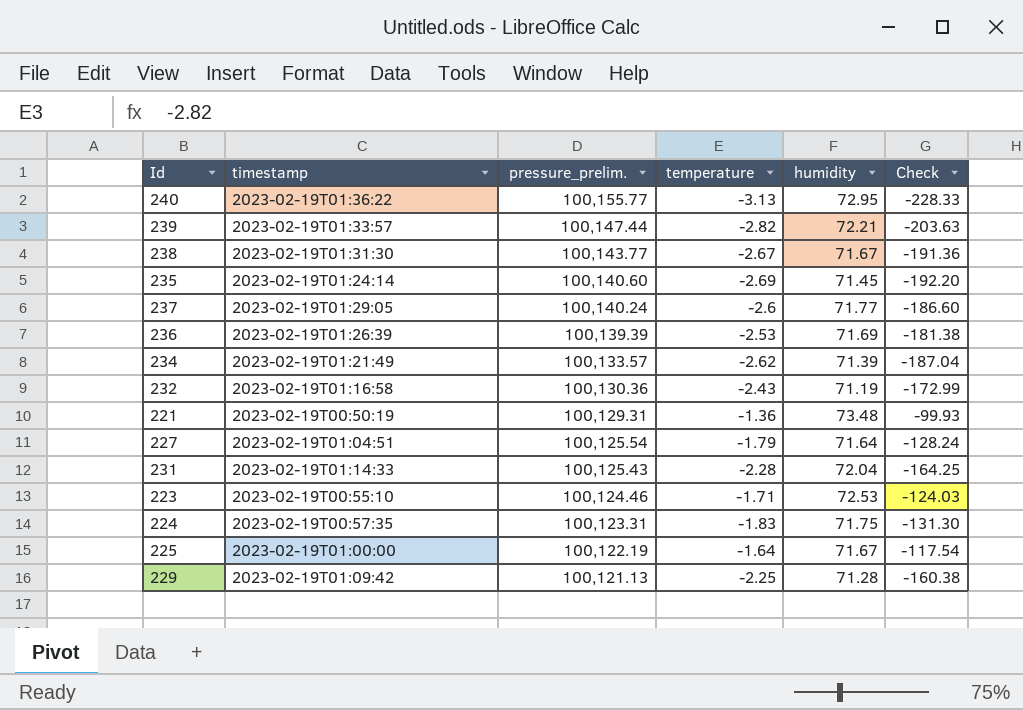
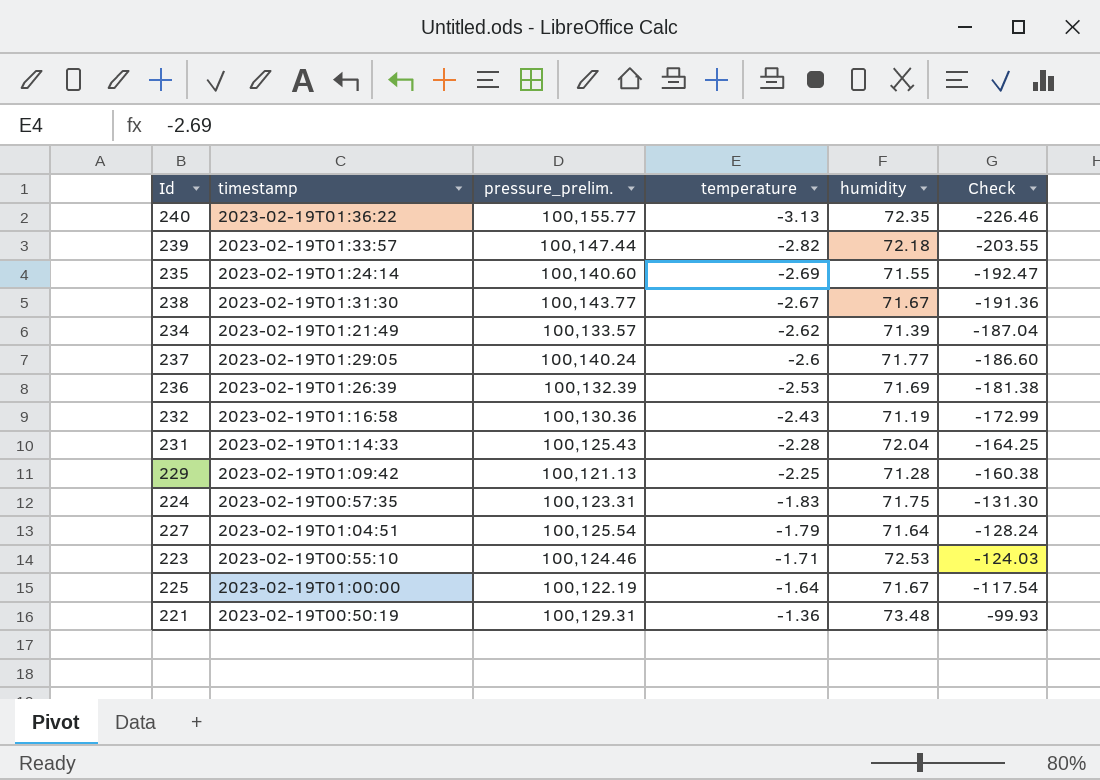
row order: pressure_prelim. descending -> temperature ascending
240 | humidity: 72.95 -> 72.35
240 | Check: -228.33 -> -226.46
239 | humidity: 72.21 -> 72.18
239 | Check: -203.63 -> -203.55
235 | humidity: 71.45 -> 71.55
235 | Check: -192.20 -> -192.47
236 | pressure_prelim.: 100,139.39 -> 100,132.39

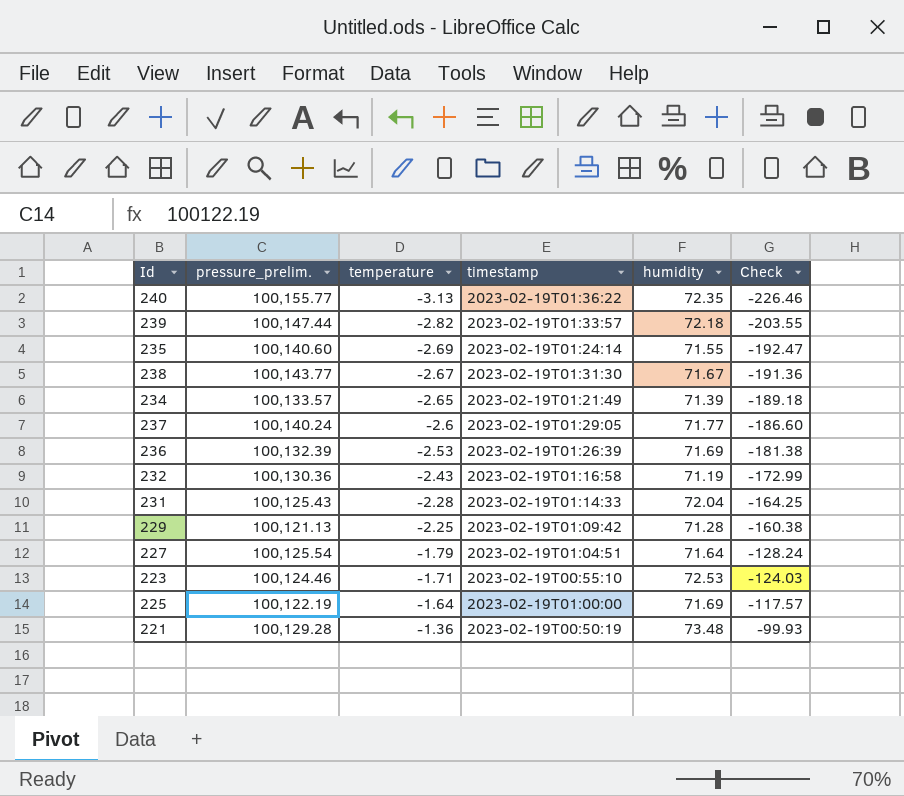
column timestamp | position: 2 -> 4
row 224: 2023-02-19T00:57:35 | 100,123.31 | -1.83 | 71.75 | -131.30 -> none
234 | temperature: -2.62 -> -2.65
234 | Check: -187.04 -> -189.18
225 | humidity: 71.67 -> 71.69
225 | Check: -117.54 -> -117.57
221 | pressure_prelim.: 100,129.31 -> 100,129.28

